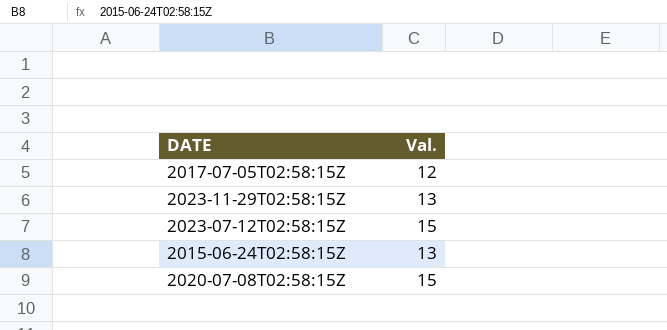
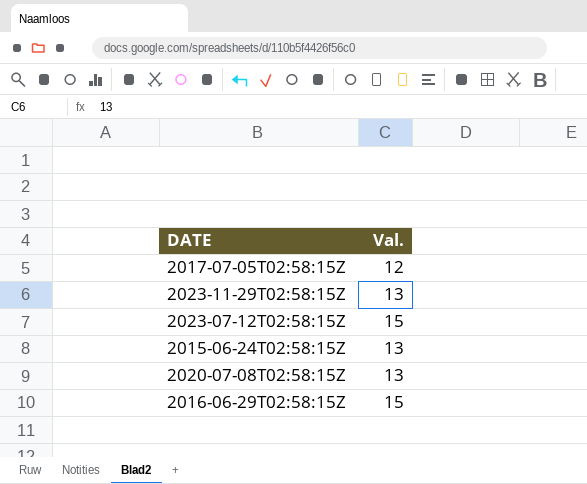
2020-07-08T02:58:15Z | Val.: 15 -> 13
row 2016-06-29T02:58:15Z: none -> 15

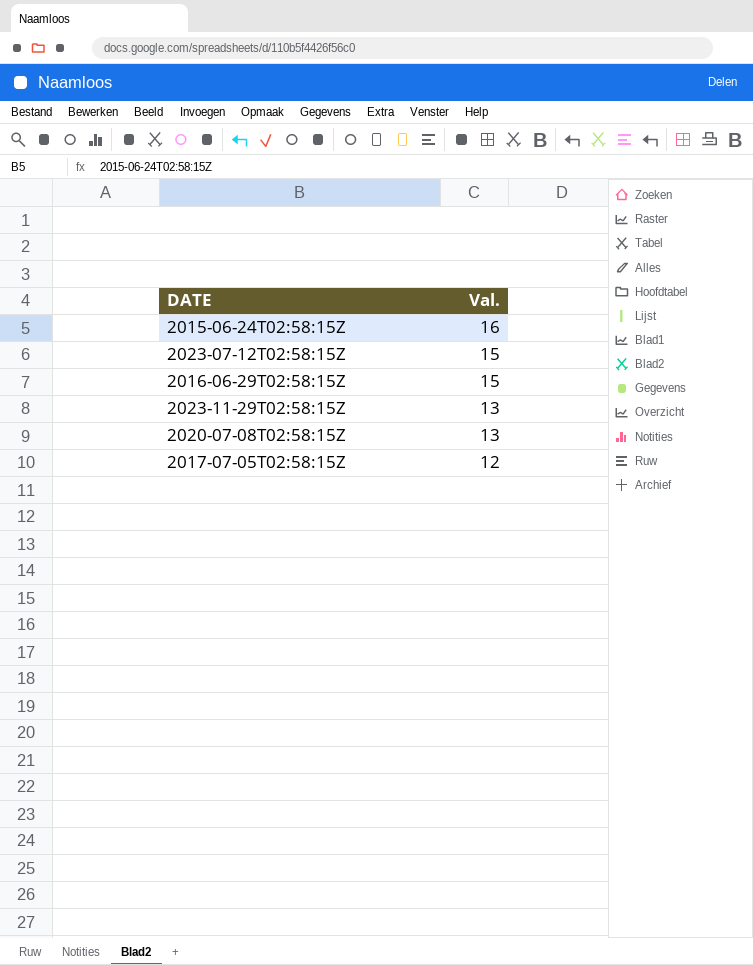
row order: none -> Val. descending
2015-06-24T02:58:15Z | Val.: 13 -> 16

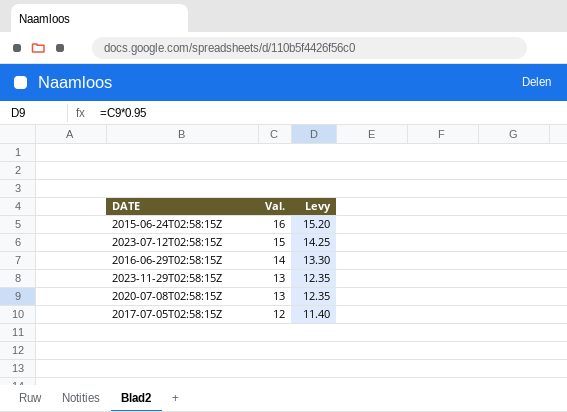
column Levy | formula: none -> [Val.] * 0.95
2016-06-29T02:58:15Z | Val.: 15 -> 14

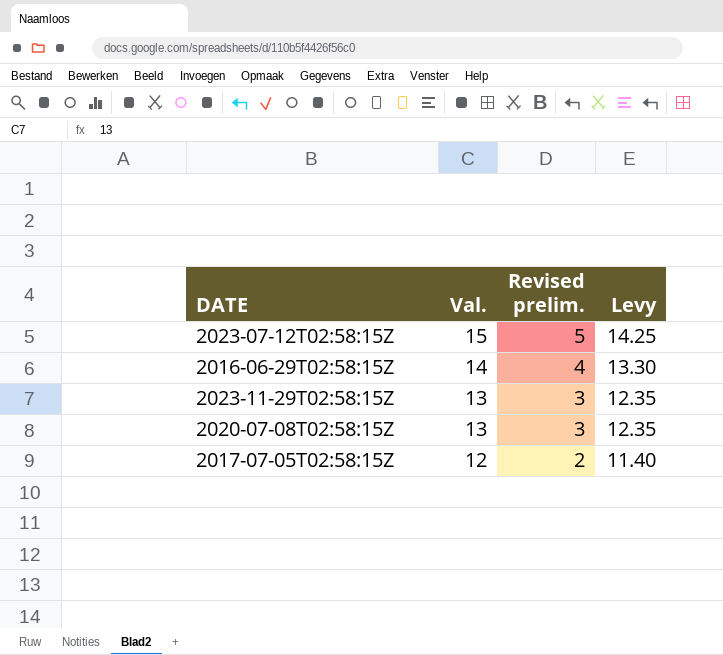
column Revised prelim. | formula: none -> [Val.] - 10
row 2015-06-24T02:58:15Z: 16 | 15.20 -> none

